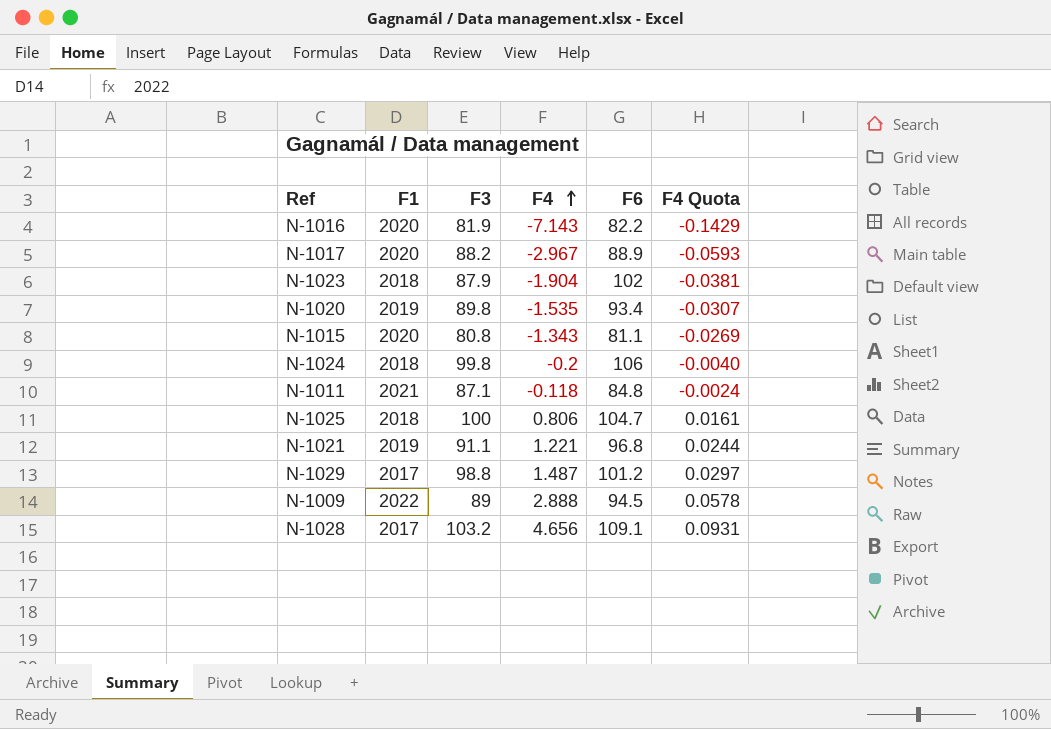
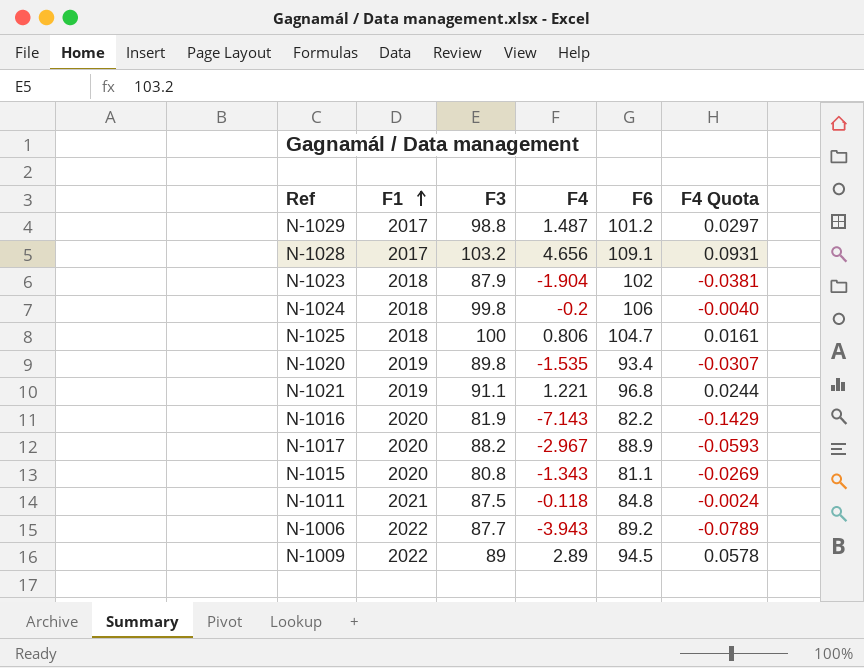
row order: F4 ascending -> F1 ascending
N-1011 | F3: 87.1 -> 87.5
row N-1006: none -> 2022 | 87.7 | -3.943 | 89.2 | -0.0789
N-1009 | F4: 2.888 -> 2.89

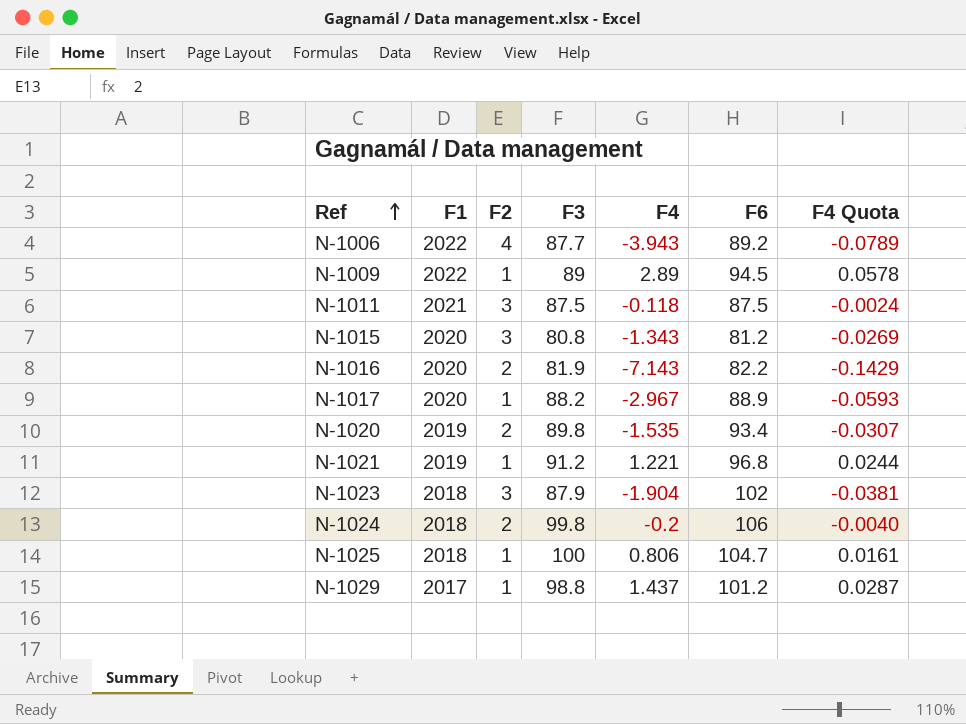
row order: F1 ascending -> Ref ascending
column F2 | position: none -> 3
row N-1028: 2017 | 103.2 | 4.656 | 109.1 | 0.0931 -> none
N-1011 | F6: 84.8 -> 87.5
N-1015 | F6: 81.1 -> 81.2
N-1021 | F3: 91.1 -> 91.2
N-1029 | F4: 1.487 -> 1.437
N-1029 | F4 Quota: 0.0297 -> 0.0287

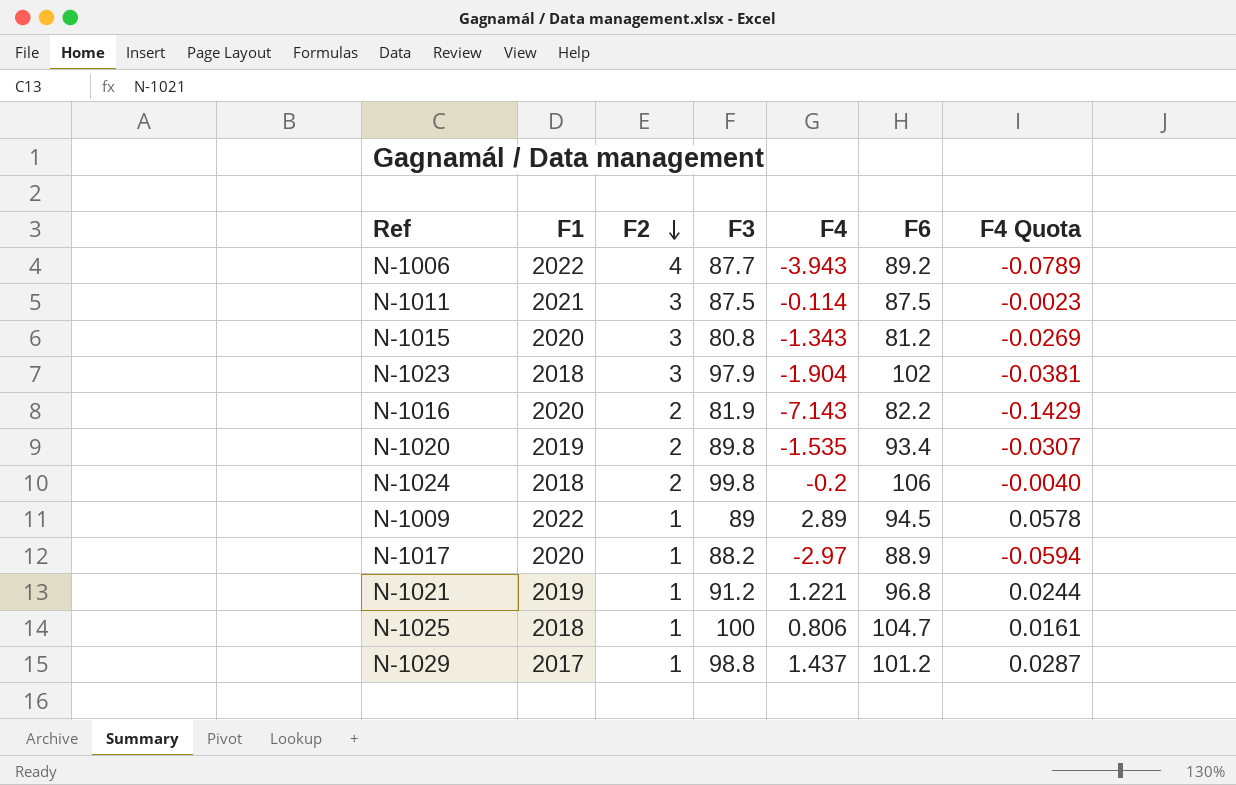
row order: Ref ascending -> F2 descending
N-1011 | F4: -0.118 -> -0.114
N-1011 | F4 Quota: -0.0024 -> -0.0023
N-1023 | F3: 87.9 -> 97.9
N-1017 | F4: -2.967 -> -2.97
N-1017 | F4 Quota: -0.0593 -> -0.0594

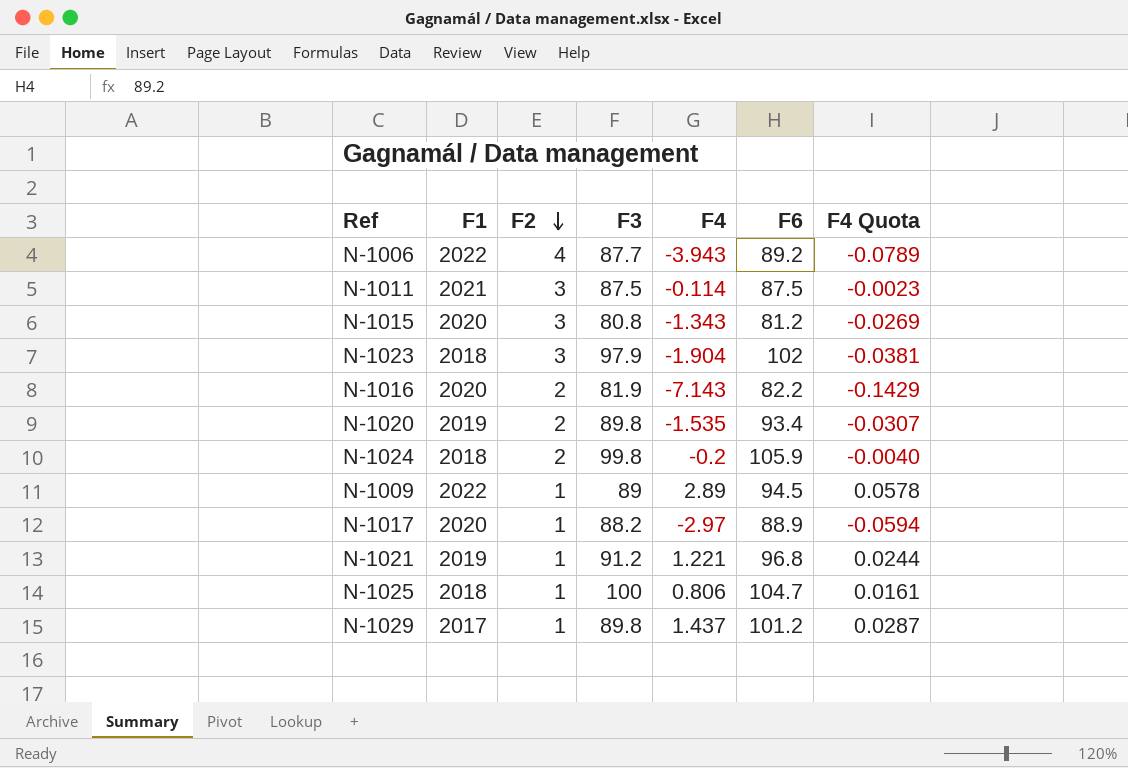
N-1024 | F6: 106 -> 105.9
N-1029 | F3: 98.8 -> 89.8

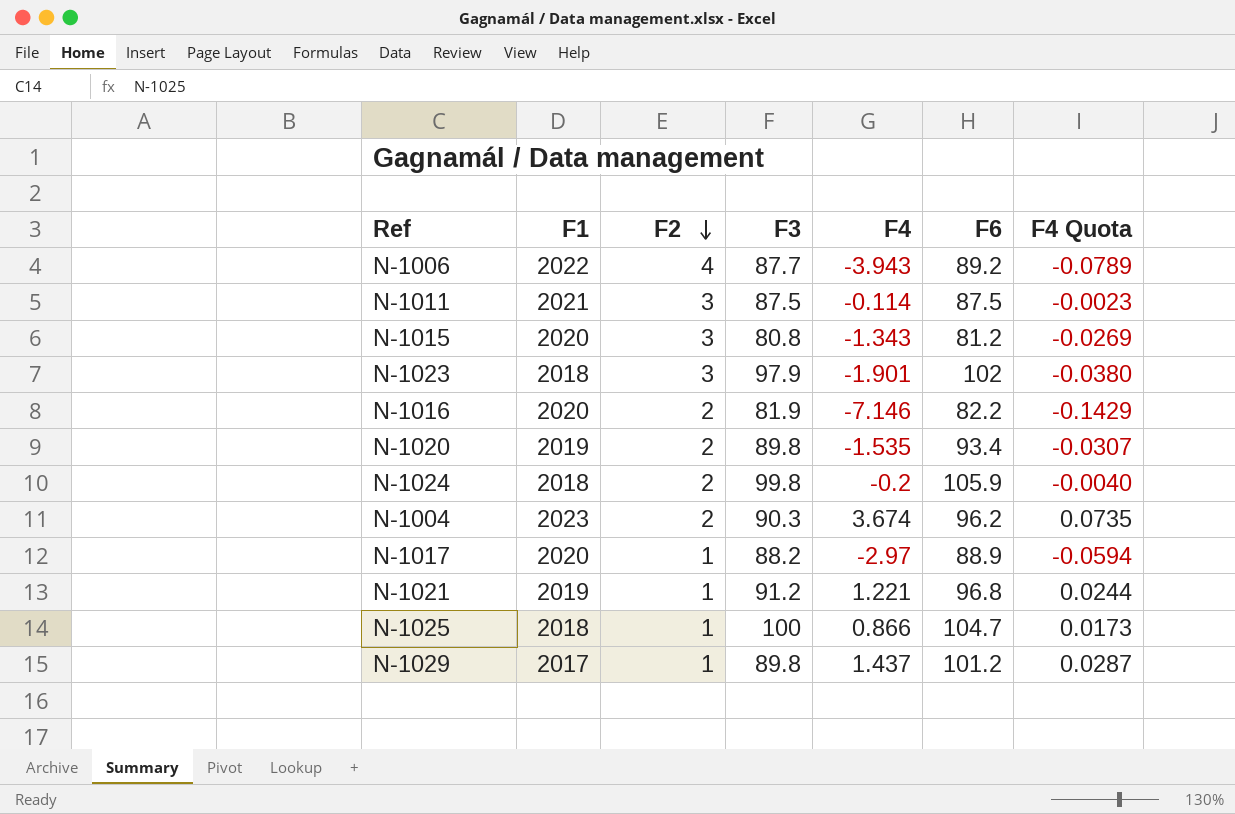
row N-1009: 2022 | 1 | 89 | 2.89 | 94.5 | 0.0578 -> none
N-1023 | F4: -1.904 -> -1.901
N-1023 | F4 Quota: -0.0381 -> -0.0380
N-1016 | F4: -7.143 -> -7.146
row N-1004: none -> 2023 | 2 | 90.3 | 3.674 | 96.2 | 0.0735
N-1025 | F4: 0.806 -> 0.866
N-1025 | F4 Quota: 0.0161 -> 0.0173

